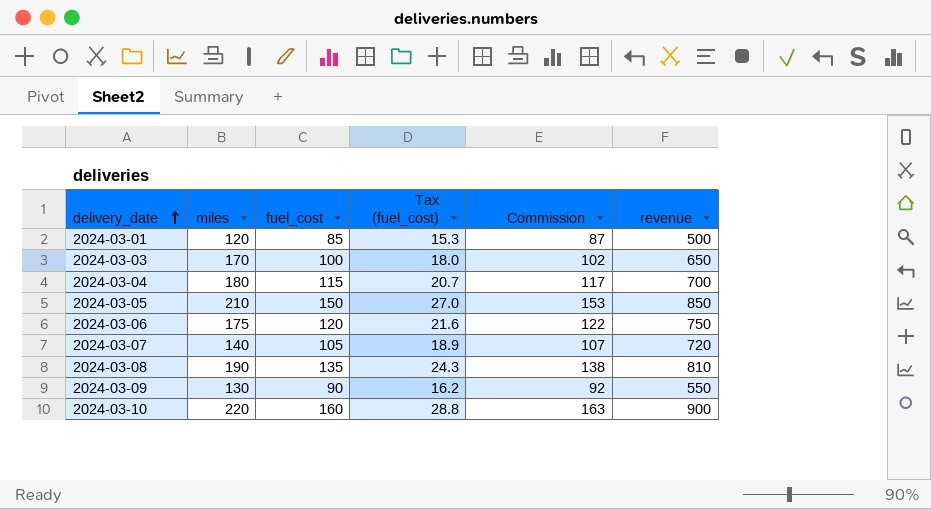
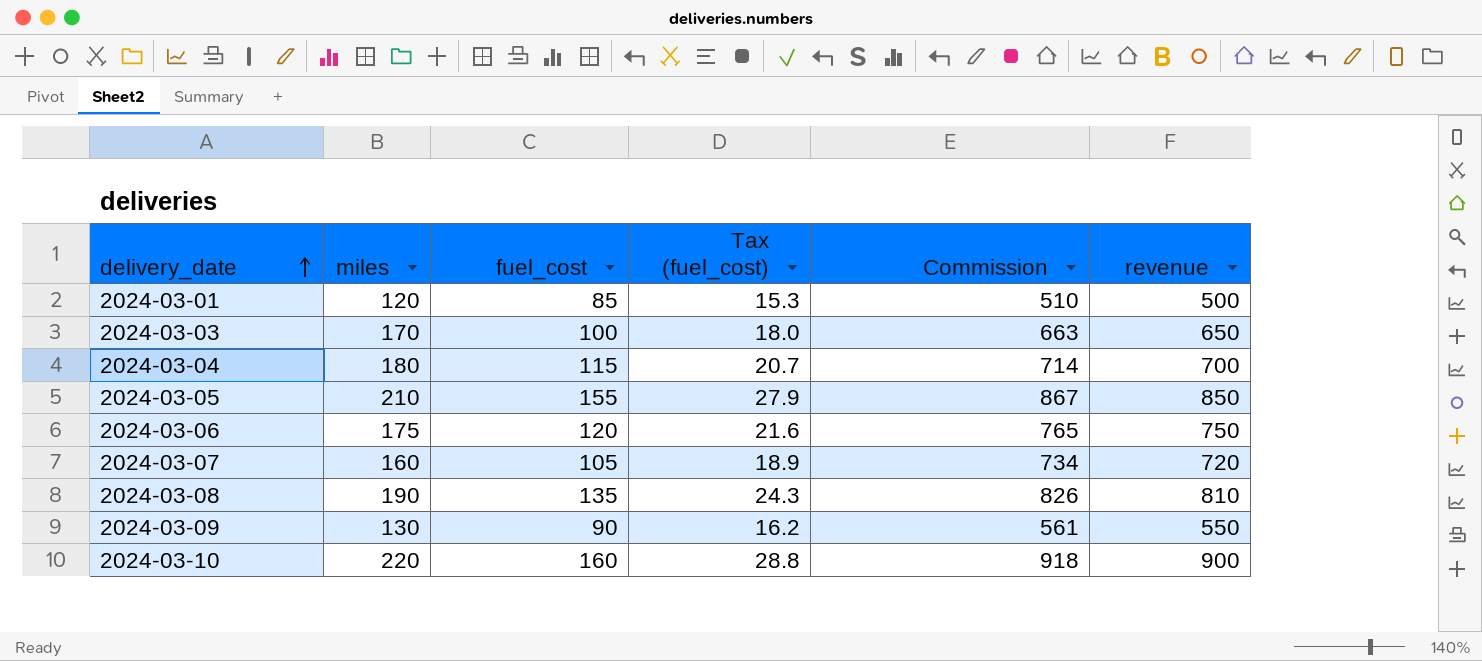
column Commission | formula: [fuel_cost] * 1.02 -> [revenue] * 1.02
2024-03-05 | fuel_cost: 150 -> 155
2024-03-05 | Tax (fuel_cost): 27.0 -> 27.9
2024-03-07 | miles: 140 -> 160

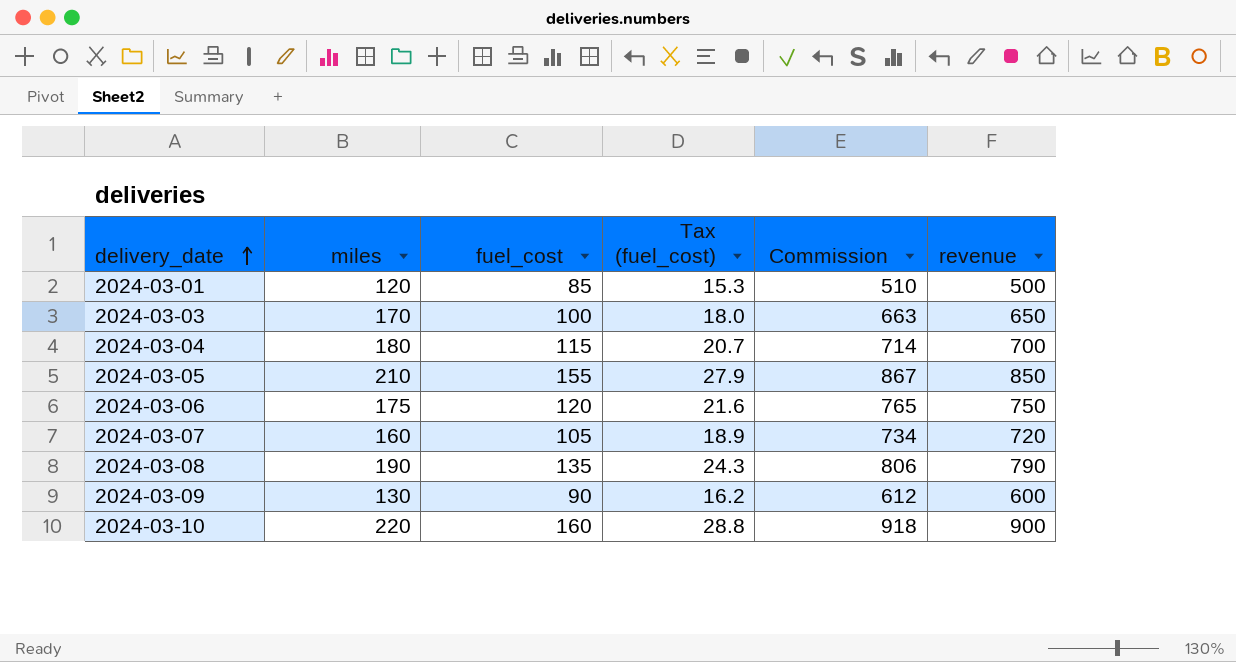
2024-03-08 | Commission: 826 -> 806
2024-03-08 | revenue: 810 -> 790
2024-03-09 | Commission: 561 -> 612
2024-03-09 | revenue: 550 -> 600

